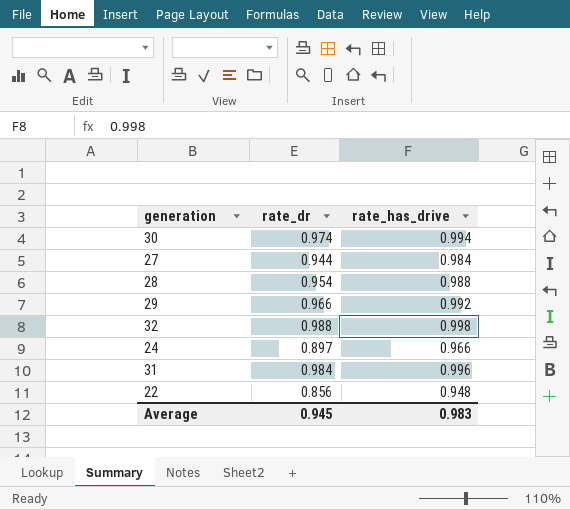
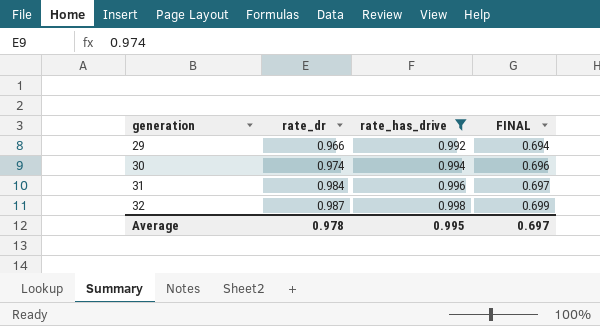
filter: none -> rate_has_drive >= 0.992
row order: none -> generation ascending
column FINAL | formula: none -> [rate_has_drive] * 0.7
32 | rate_dr: 0.988 -> 0.987
Average | rate_dr: 0.945 -> 0.978
Average | rate_has_drive: 0.983 -> 0.995

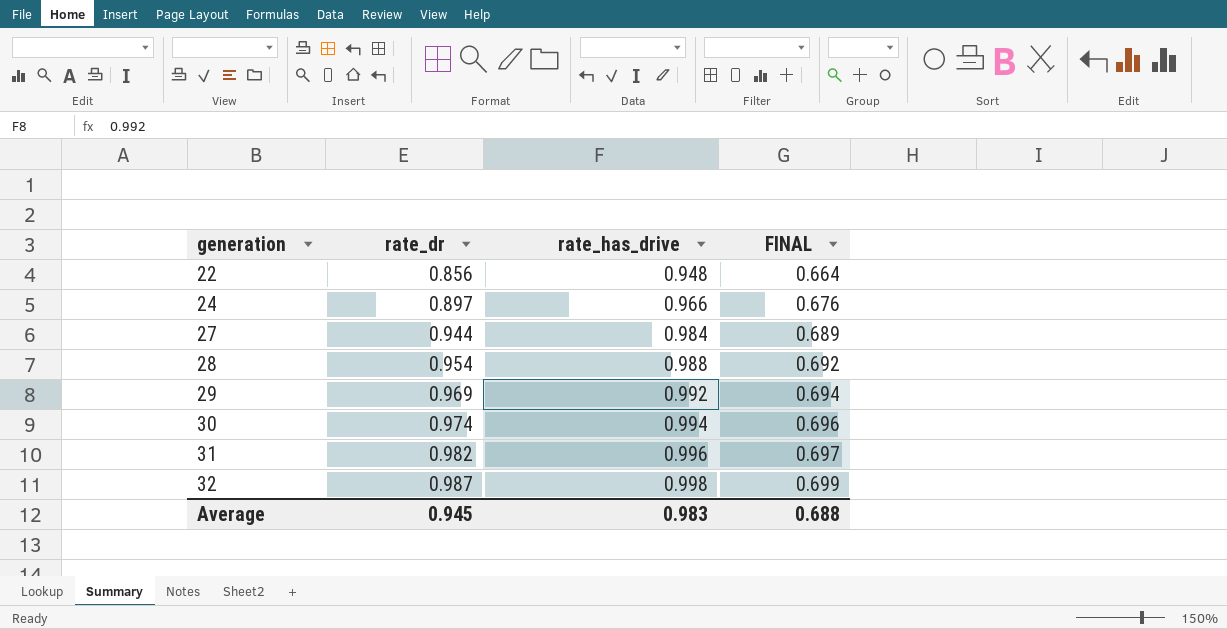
filter: rate_has_drive >= 0.992 -> none
29 | rate_dr: 0.966 -> 0.969
31 | rate_dr: 0.984 -> 0.982
Average | rate_dr: 0.978 -> 0.945
Average | rate_has_drive: 0.995 -> 0.983
Average | FINAL: 0.697 -> 0.688

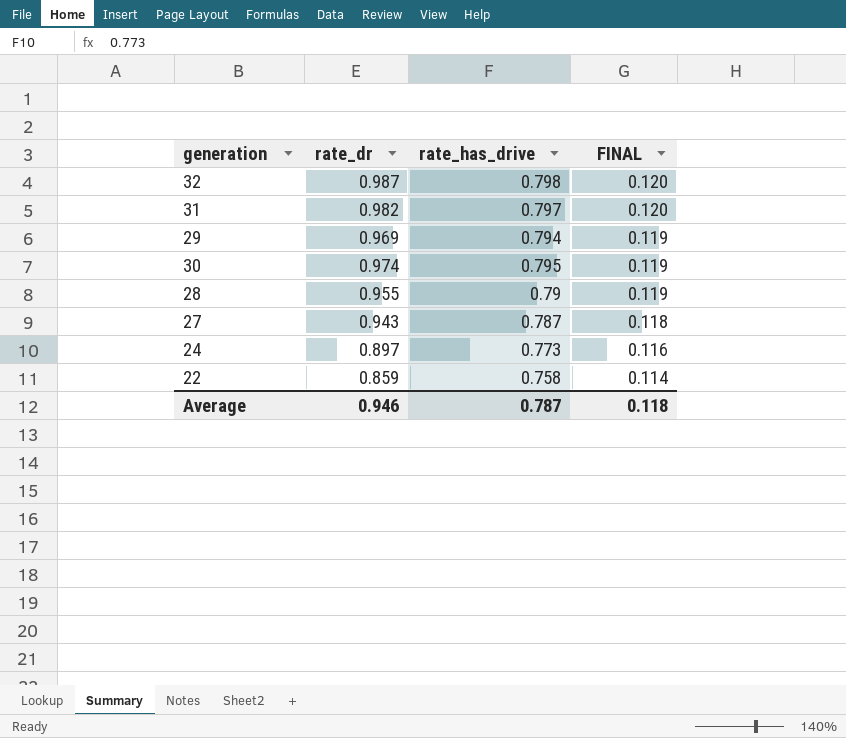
row order: generation ascending -> FINAL descending
column FINAL | formula: [rate_has_drive] * 0.7 -> [rate_has_drive] * 0.15
32 | rate_has_drive: 0.998 -> 0.798
31 | rate_has_drive: 0.996 -> 0.797
29 | rate_has_drive: 0.992 -> 0.794
30 | rate_has_drive: 0.994 -> 0.795
28 | rate_dr: 0.954 -> 0.955
28 | rate_has_drive: 0.988 -> 0.79
27 | rate_dr: 0.944 -> 0.943
27 | rate_has_drive: 0.984 -> 0.787
24 | rate_has_drive: 0.966 -> 0.773
22 | rate_dr: 0.856 -> 0.859
22 | rate_has_drive: 0.948 -> 0.758
Average | rate_dr: 0.945 -> 0.946
Average | rate_has_drive: 0.983 -> 0.787
Average | FINAL: 0.688 -> 0.118

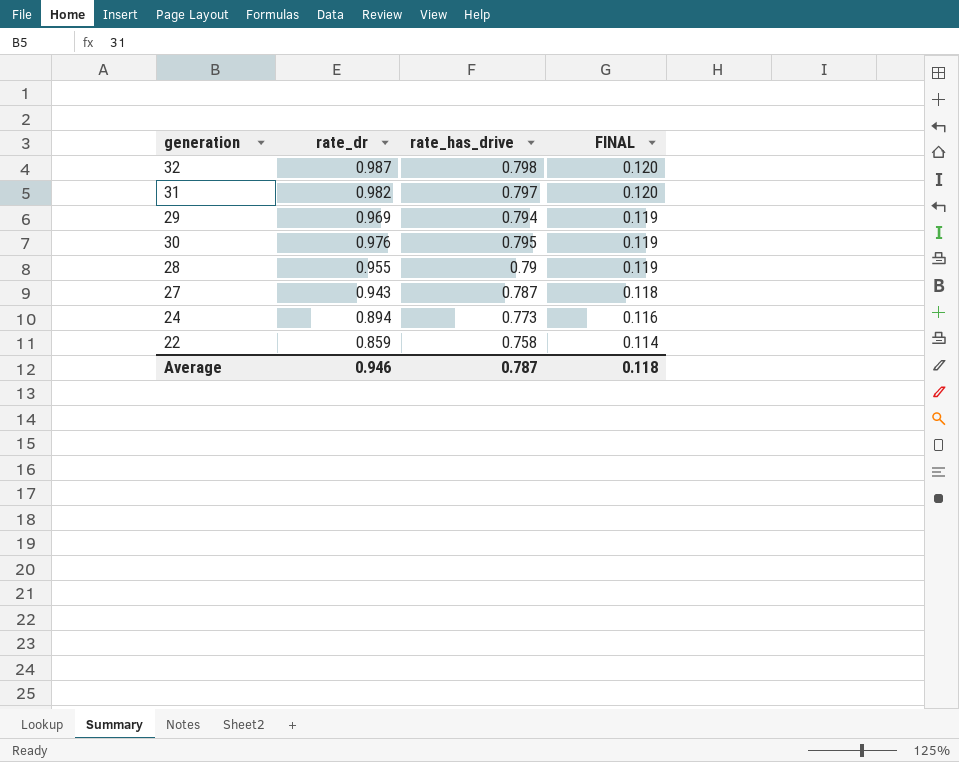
30 | rate_dr: 0.974 -> 0.976
24 | rate_dr: 0.897 -> 0.894

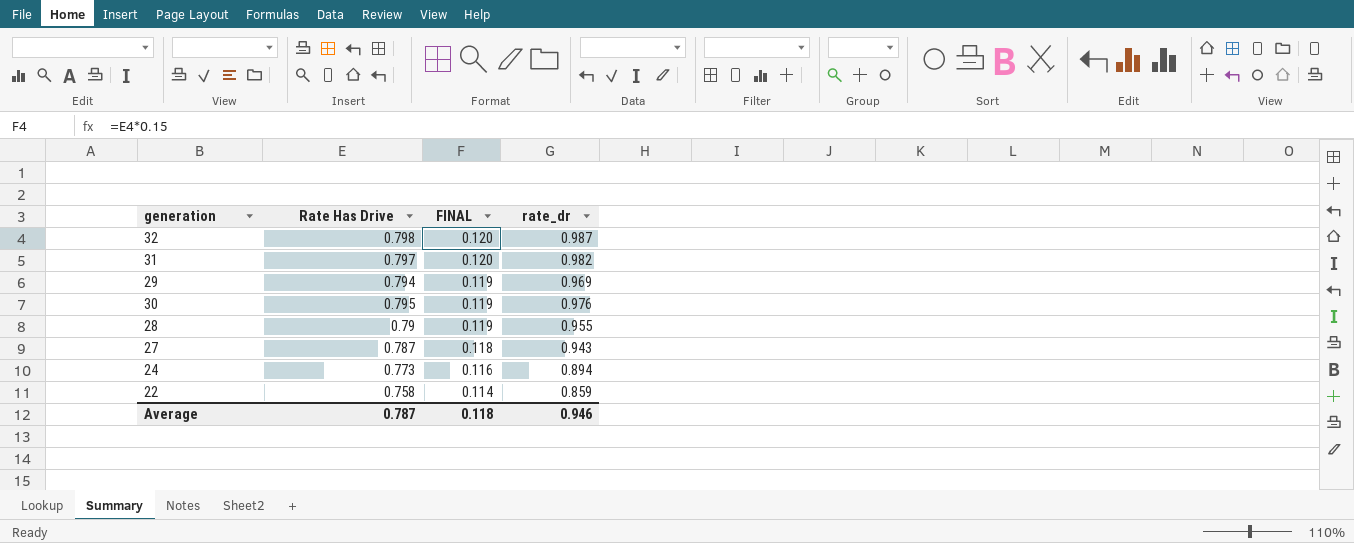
column name: rate_has_drive -> Rate Has Drive
column rate_dr | position: 2 -> 4

